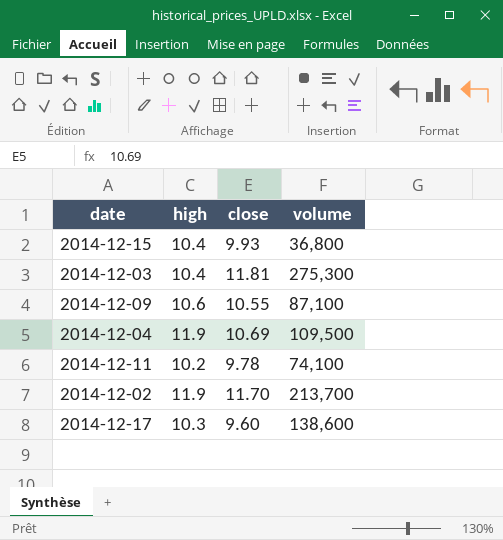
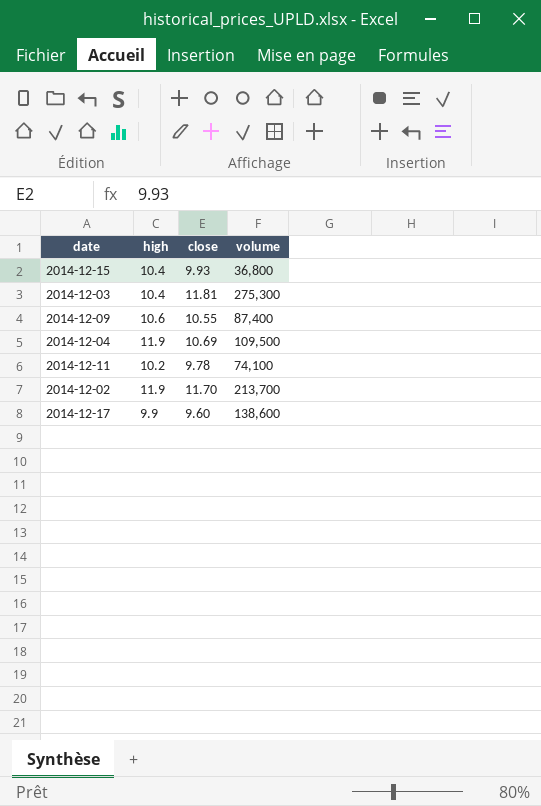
2014-12-09 | volume: 87,100 -> 87,400
2014-12-17 | high: 10.3 -> 9.9

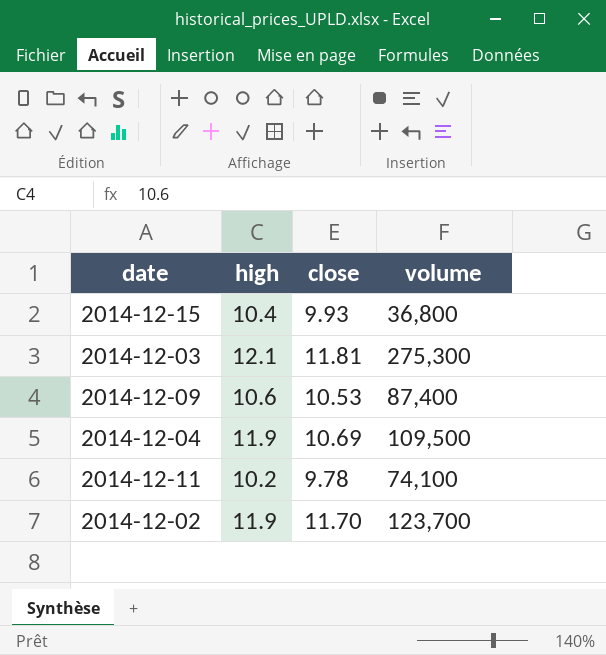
row 2014-12-17: 9.9 | 9.60 | 138,600 -> none
2014-12-03 | high: 10.4 -> 12.1
2014-12-09 | close: 10.55 -> 10.53
2014-12-02 | volume: 213,700 -> 123,700

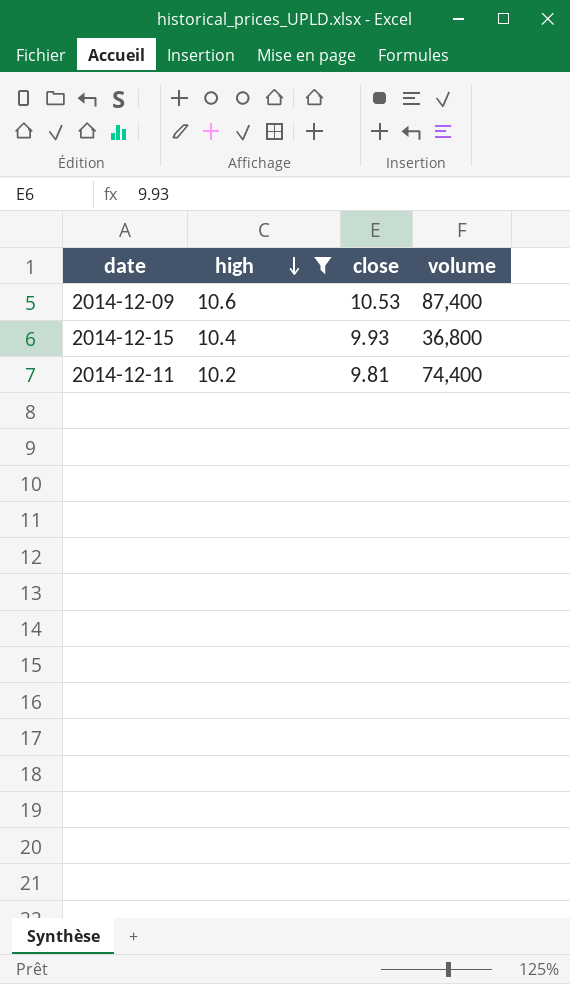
filter: none -> high <= 10.6
row order: none -> high descending
2014-12-11 | close: 9.78 -> 9.81
2014-12-11 | volume: 74,100 -> 74,400

